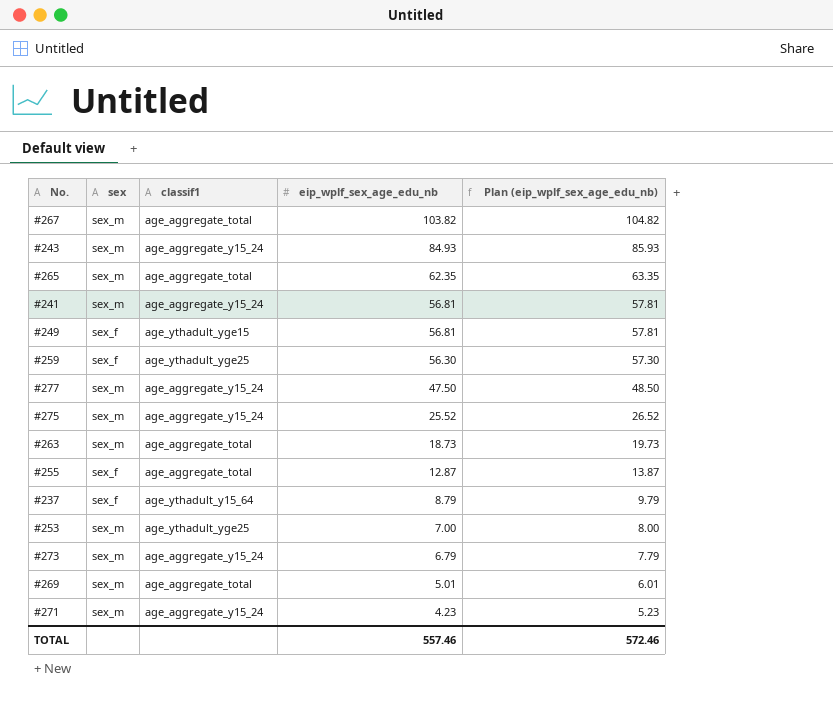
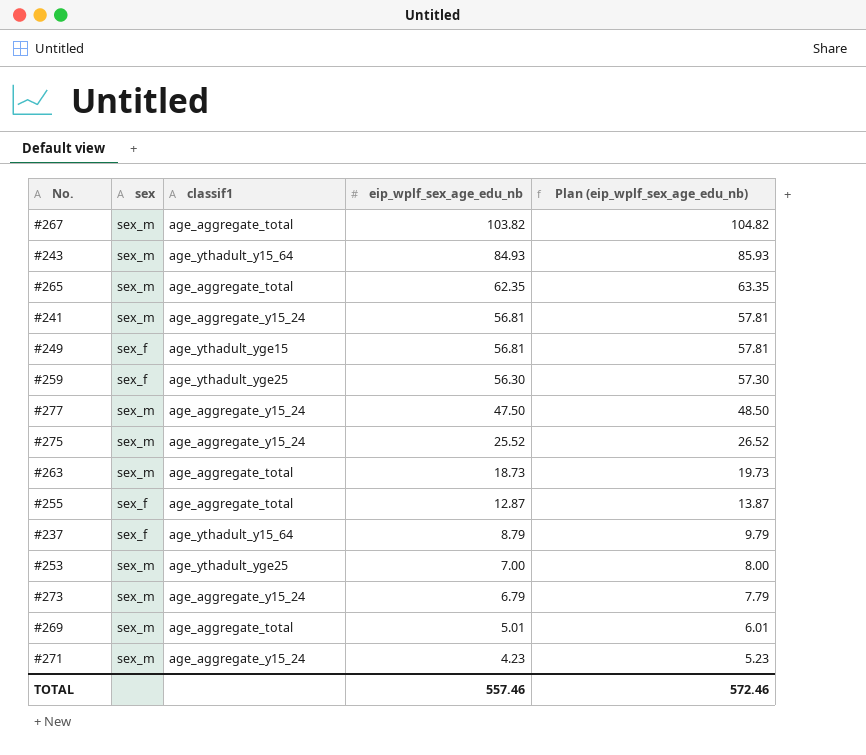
#243 | classif1: age_aggregate_y15_24 -> age_ythadult_y15_64

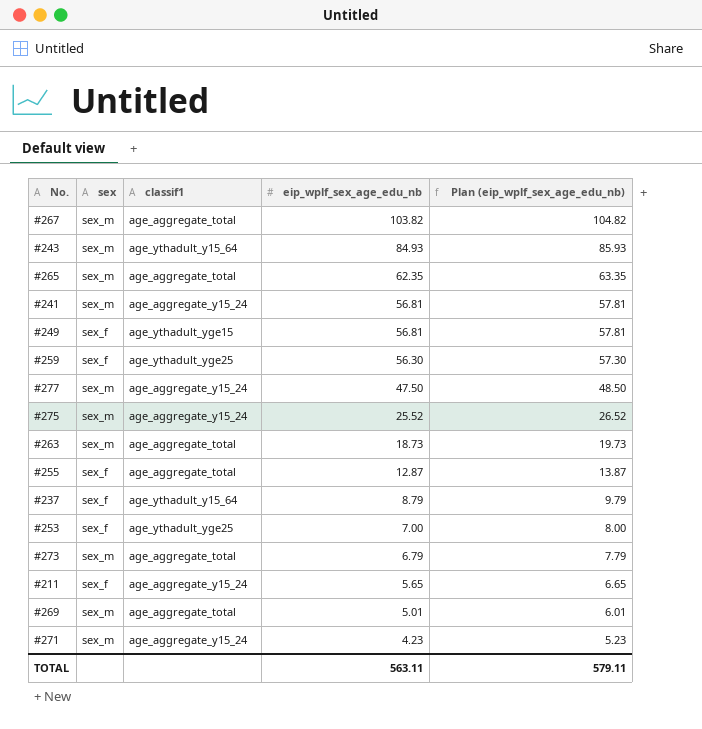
#253 | sex: sex_m -> sex_f
#273 | classif1: age_aggregate_y15_24 -> age_aggregate_total
row #211: none -> sex_f | age_aggregate_y15_24 | 5.65 | 6.65
TOTAL | eip_wplf_sex_age_edu_nb: 557.46 -> 563.11
TOTAL | Plan (eip_wplf_sex_age_edu_nb): 572.46 -> 579.11

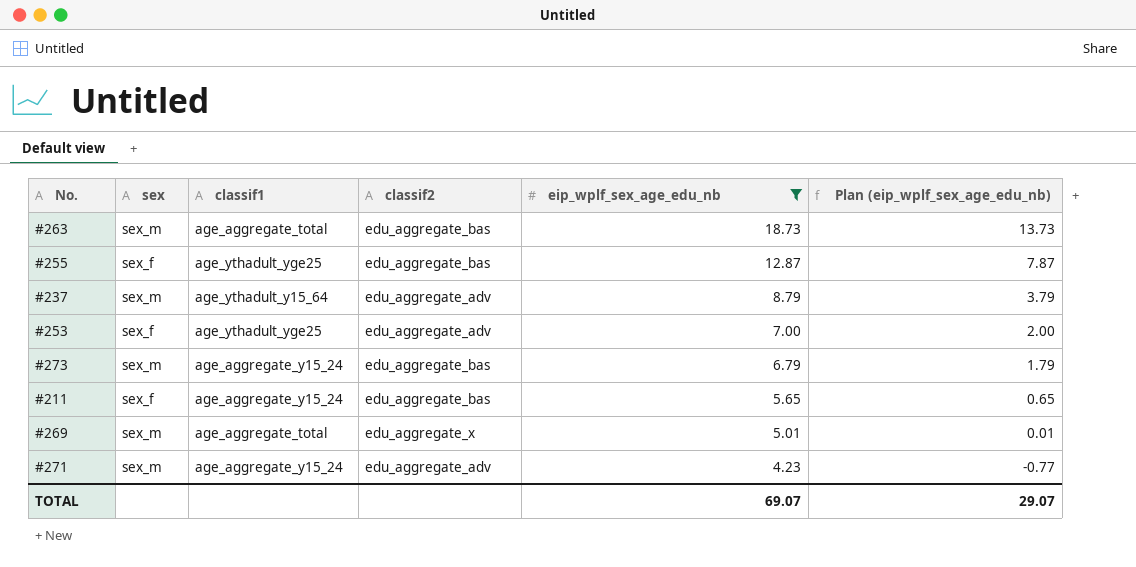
filter: none -> eip_wplf_sex_age_edu_nb <= 18.73
column classif2 | position: none -> 4
column Plan (eip_wplf_sex_age_edu_nb) | formula: [eip_wplf_sex_age_edu_nb] + 1 -> [eip_wplf_sex_age_edu_nb] - 5
#255 | classif1: age_aggregate_total -> age_ythadult_yge25
#237 | sex: sex_f -> sex_m
#273 | classif1: age_aggregate_total -> age_aggregate_y15_24
TOTAL | eip_wplf_sex_age_edu_nb: 563.11 -> 69.07
TOTAL | Plan (eip_wplf_sex_age_edu_nb): 579.11 -> 29.07

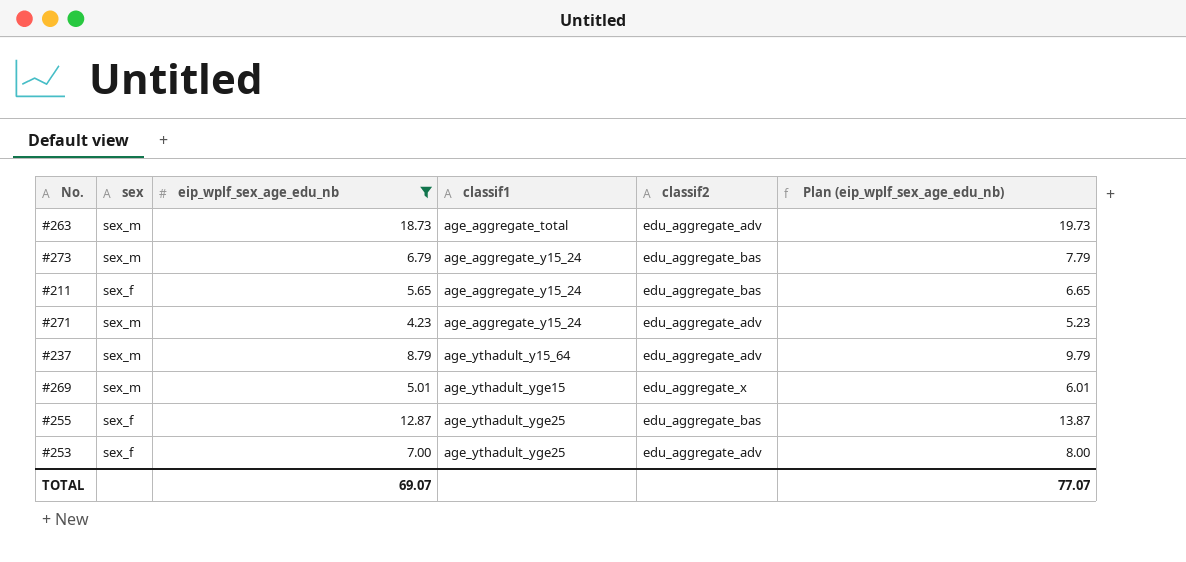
row order: eip_wplf_sex_age_edu_nb descending -> classif1 ascending
column eip_wplf_sex_age_edu_nb | position: 5 -> 3
column Plan (eip_wplf_sex_age_edu_nb) | formula: [eip_wplf_sex_age_edu_nb] - 5 -> [eip_wplf_sex_age_edu_nb] + 1
#263 | classif2: edu_aggregate_bas -> edu_aggregate_adv
#269 | classif1: age_aggregate_total -> age_ythadult_yge15
TOTAL | Plan (eip_wplf_sex_age_edu_nb): 29.07 -> 77.07

